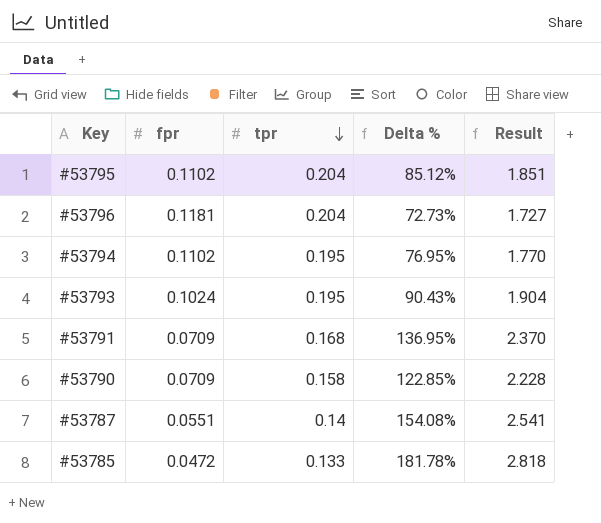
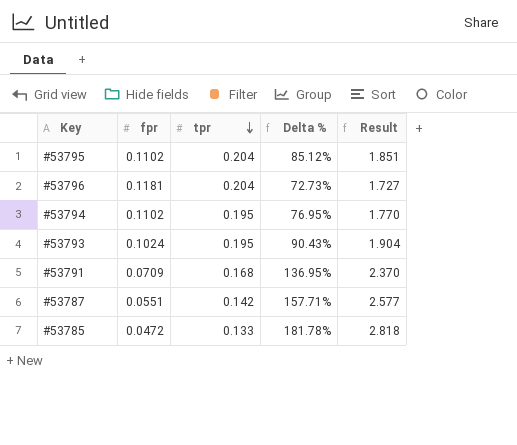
row #53790: 0.0709 | 0.158 | 122.85% | 2.228 -> none
#53787 | tpr: 0.14 -> 0.142
#53787 | Delta %: 154.08% -> 157.71%
#53787 | Result: 2.541 -> 2.577

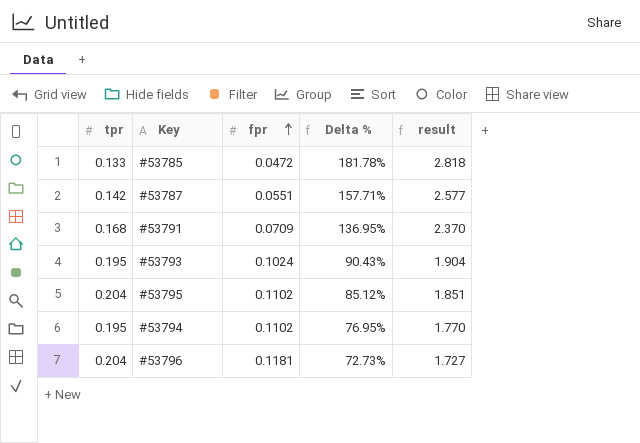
row order: tpr descending -> fpr ascending
column tpr | position: 3 -> 1
column name: Result -> result

